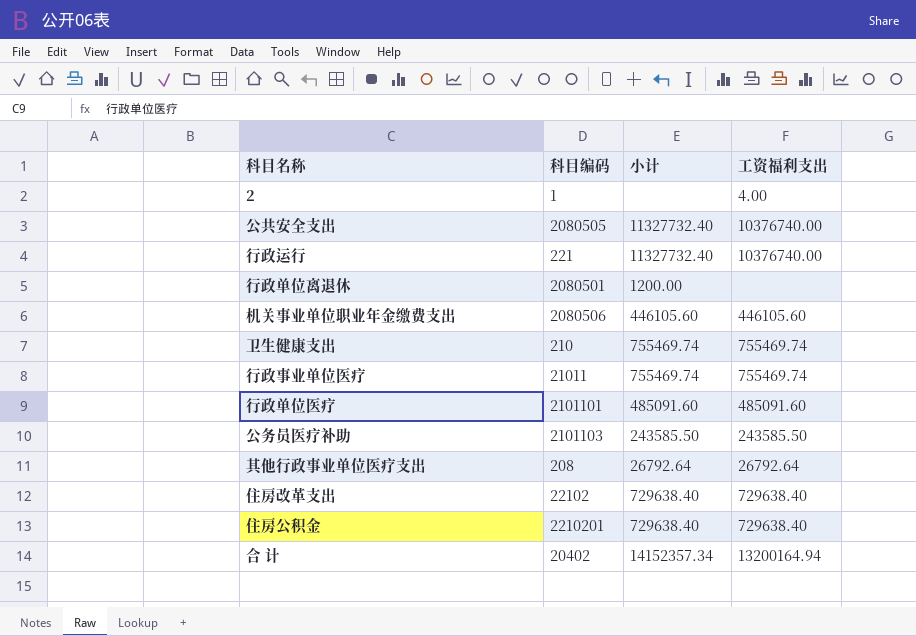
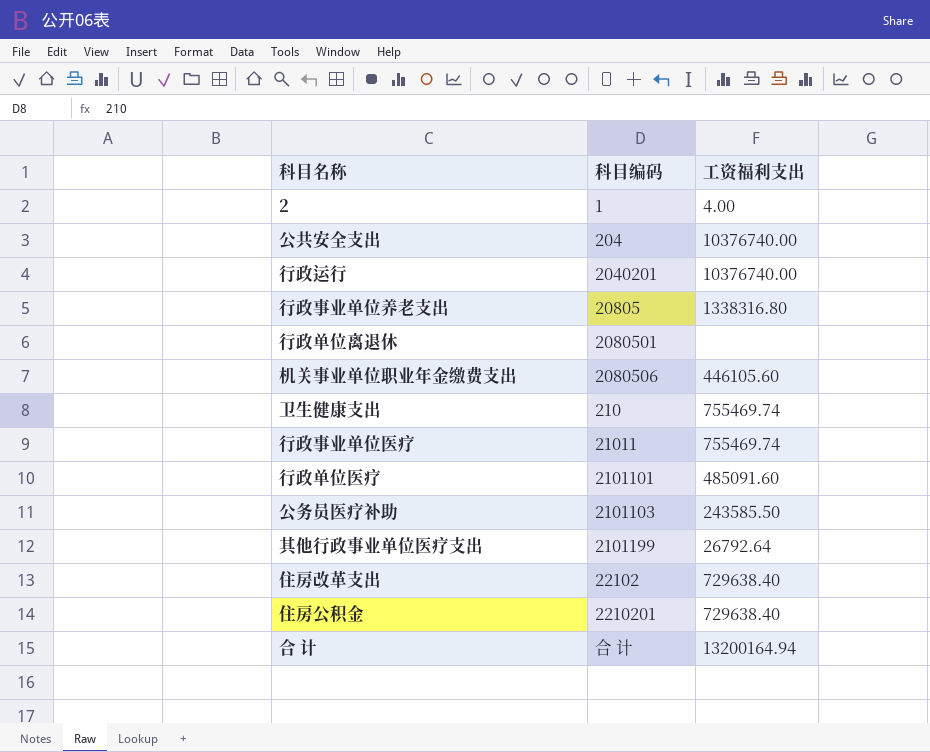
column 小计 | position: 3 -> none
公共安全支出 | 科目编码: 2080505 -> 204
行政运行 | 科目编码: 221 -> 2040201
row 行政事业单位养老支出: none -> 20805 | 1338316.80
其他行政事业单位医疗支出 | 科目编码: 208 -> 2101199
合 计 | 科目编码: 20402 -> 合 计

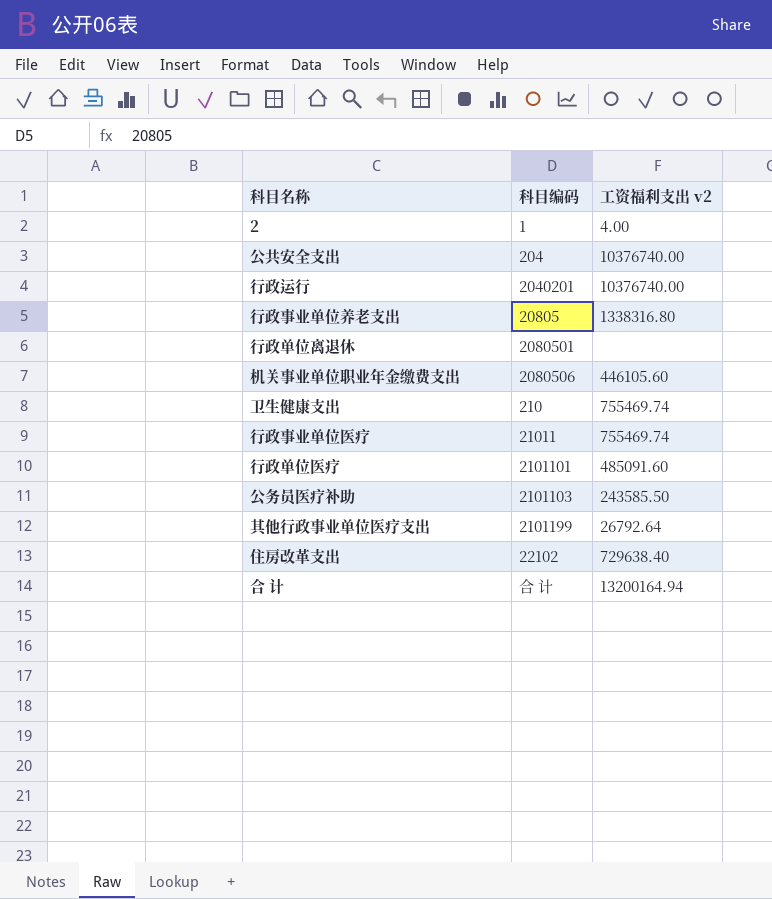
column name: 工资福利支出 -> 工资福利支出 v2
row 住房公积金: 2210201 | 729638.40 -> none

